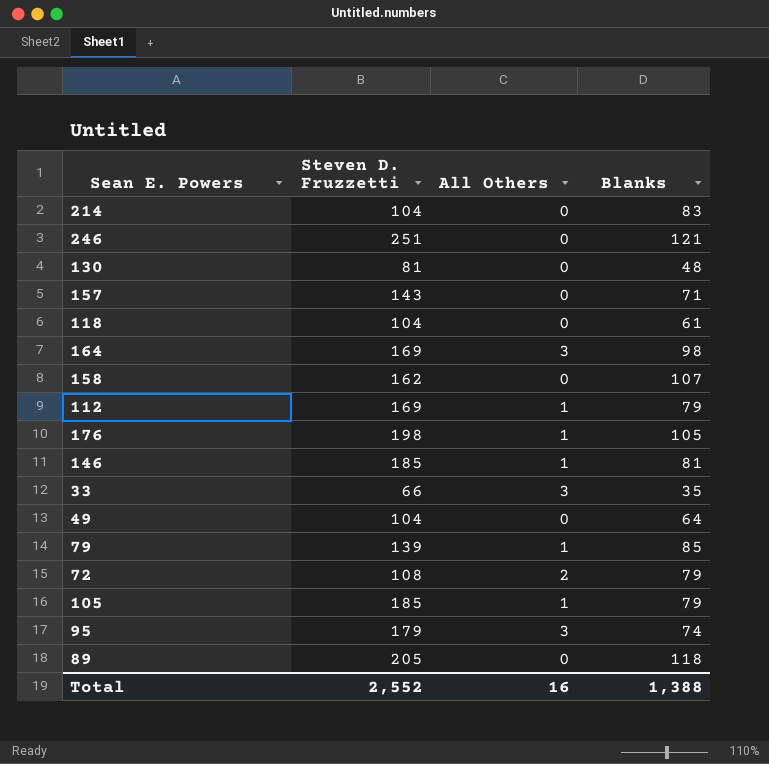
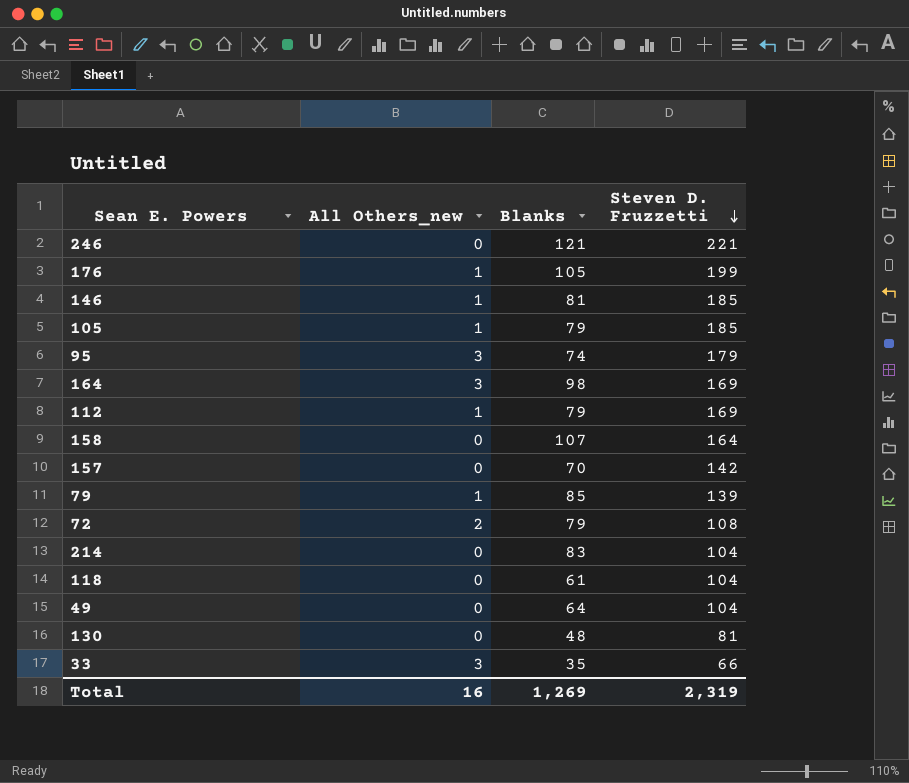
row order: none -> Steven D. Fruzzetti descending
column name: All Others -> All Others_new
column Steven D. Fruzzetti | position: 2 -> 4
row 89: 205 | 0 | 118 -> none
246 | Steven D. Fruzzetti: 251 -> 221
176 | Steven D. Fruzzetti: 198 -> 199
158 | Steven D. Fruzzetti: 162 -> 164
157 | Blanks: 71 -> 70
157 | Steven D. Fruzzetti: 143 -> 142
Total | Blanks: 1,388 -> 1,269
Total | Steven D. Fruzzetti: 2,552 -> 2,319

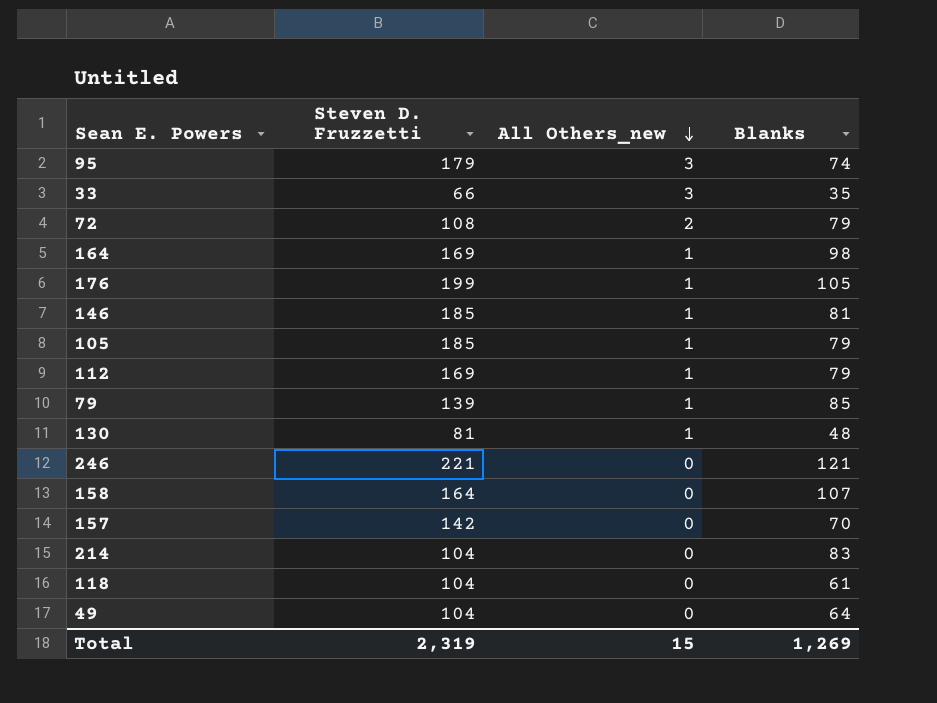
row order: Steven D. Fruzzetti descending -> All Others_new descending
column Steven D. Fruzzetti | position: 4 -> 2
164 | All Others_new: 3 -> 1
130 | All Others_new: 0 -> 1
Total | All Others_new: 16 -> 15

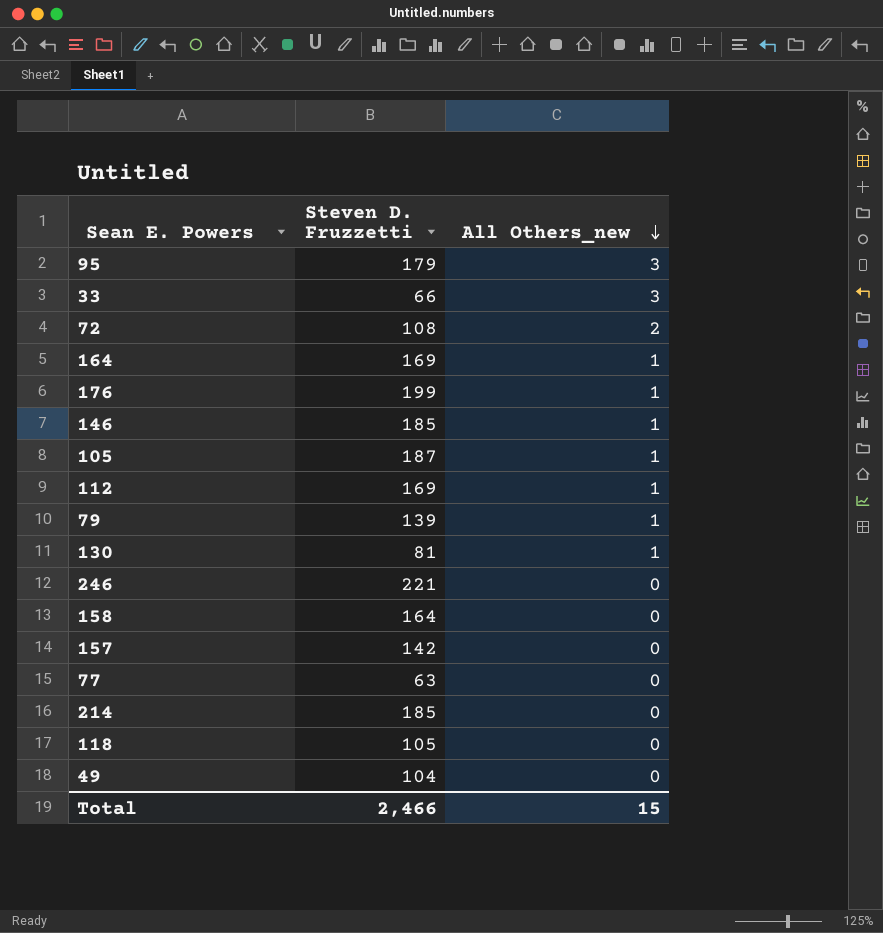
column Blanks | position: 4 -> none
105 | Steven D. Fruzzetti: 185 -> 187
row 77: none -> 63 | 0
214 | Steven D. Fruzzetti: 104 -> 185
118 | Steven D. Fruzzetti: 104 -> 105
Total | Steven D. Fruzzetti: 2,319 -> 2,466

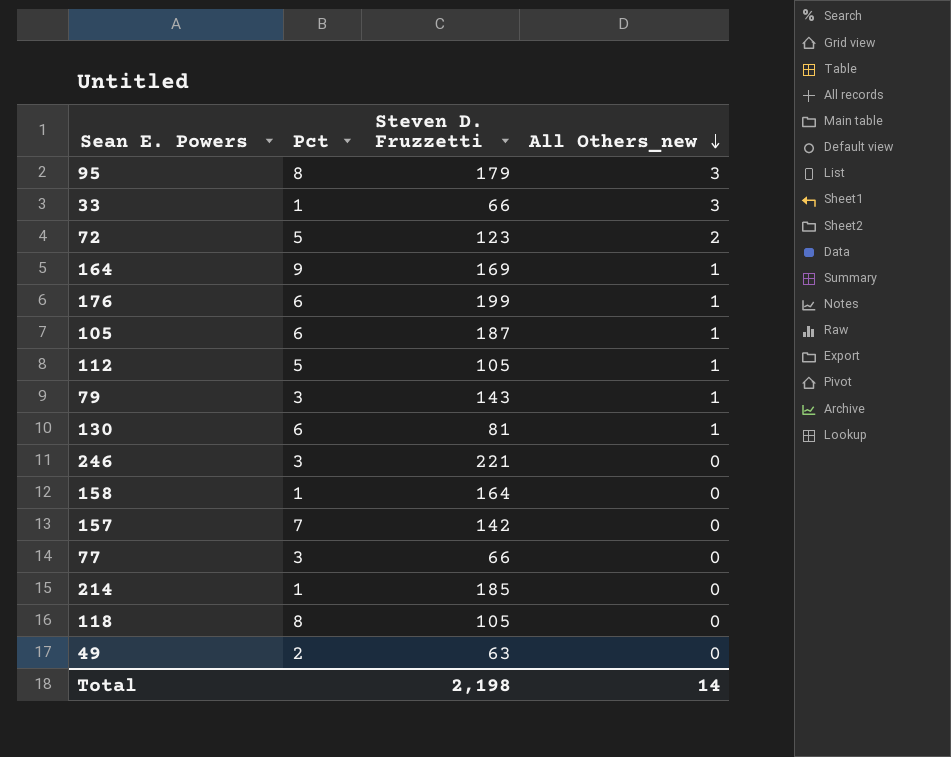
column Pct | position: none -> 2
row 146: 185 | 1 -> none
72 | Steven D. Fruzzetti: 108 -> 123
112 | Steven D. Fruzzetti: 169 -> 105
79 | Steven D. Fruzzetti: 139 -> 143
77 | Steven D. Fruzzetti: 63 -> 66
49 | Steven D. Fruzzetti: 104 -> 63
Total | Steven D. Fruzzetti: 2,466 -> 2,198
Total | All Others_new: 15 -> 14

